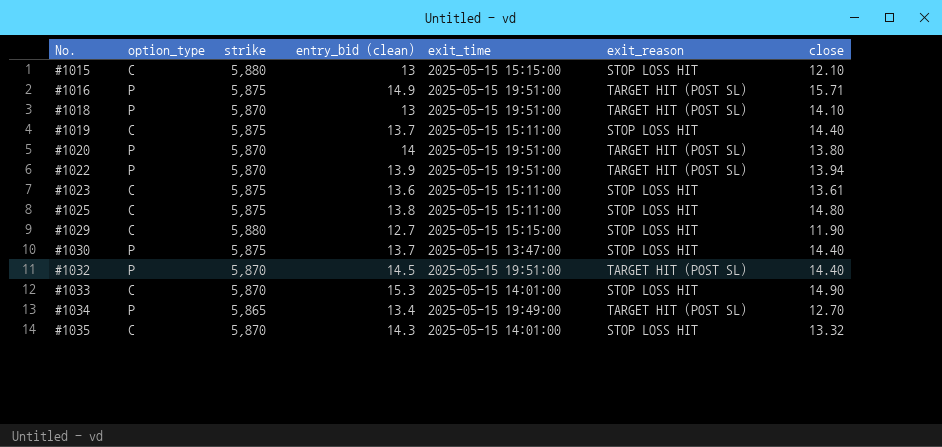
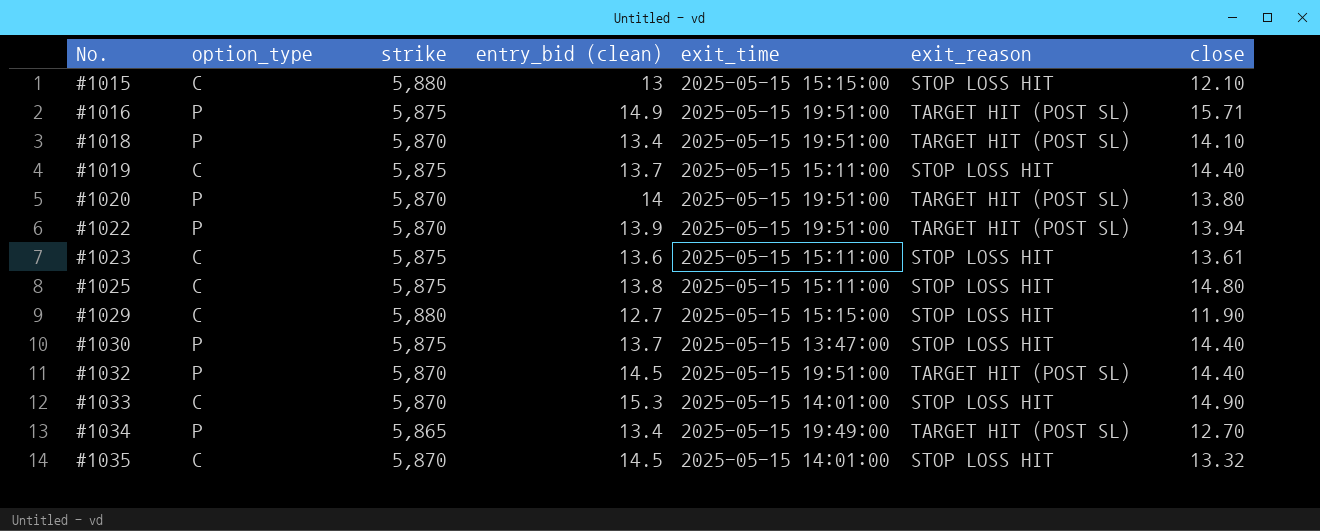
#1018 | entry_bid (clean): 13 -> 13.4
#1035 | entry_bid (clean): 14.3 -> 14.5

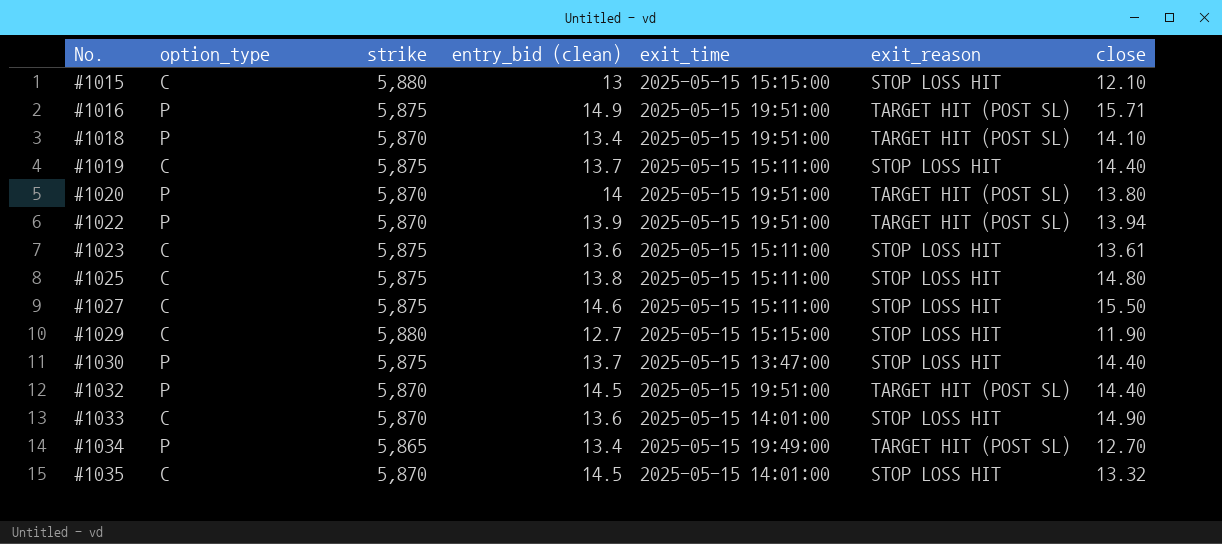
row #1027: none -> C | 5,875 | 14.6 | 2025-05-15 15:11:00 | STOP LOSS HIT | 15.50
#1033 | entry_bid (clean): 15.3 -> 13.6

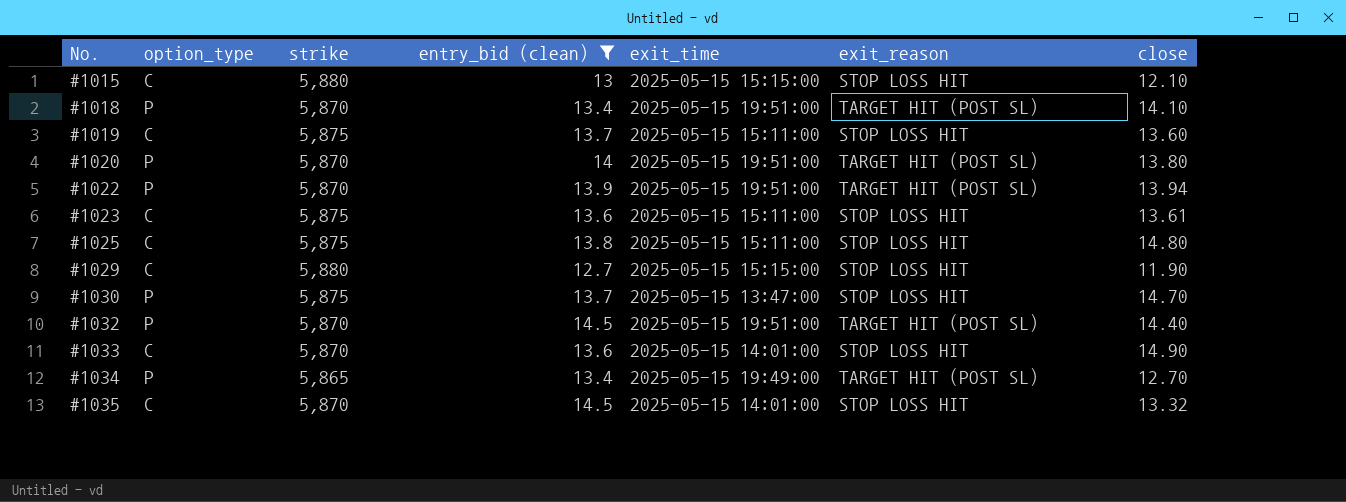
filter: none -> entry_bid (clean) <= 14.5
#1019 | close: 14.40 -> 13.60
#1030 | close: 14.40 -> 14.70

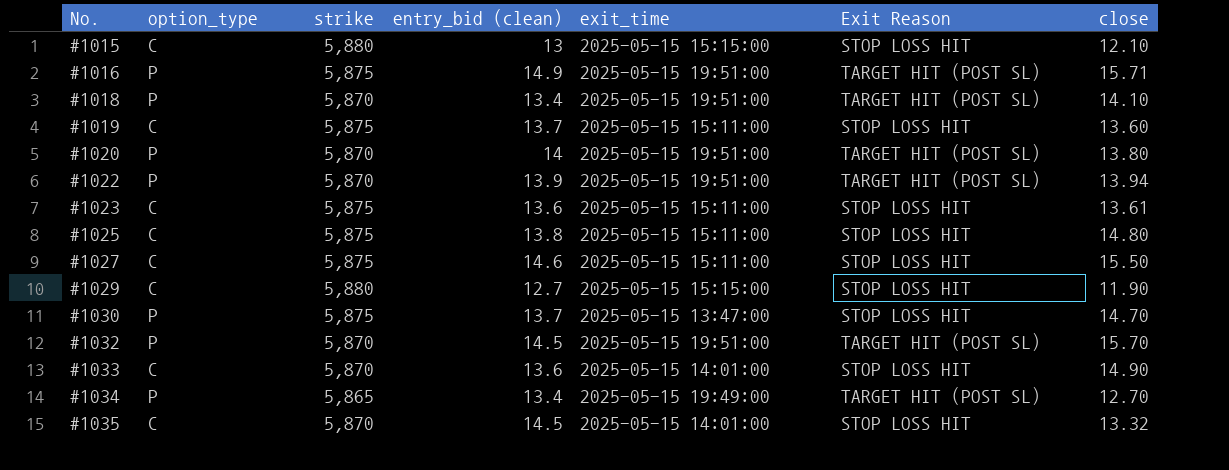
filter: entry_bid (clean) <= 14.5 -> none
column name: exit_reason -> Exit Reason
#1032 | close: 14.40 -> 15.70

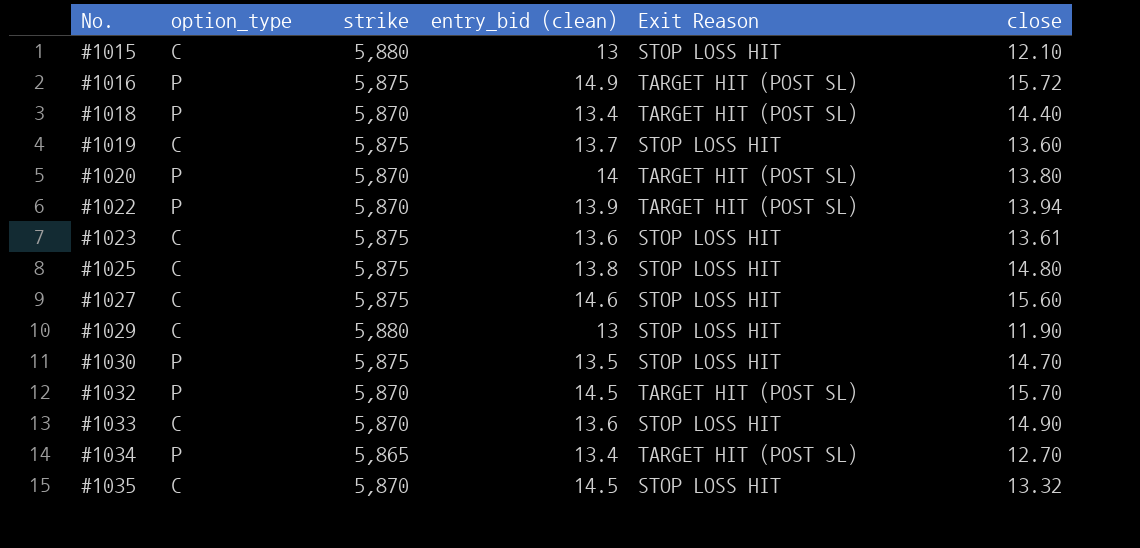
column exit_time | position: 5 -> none
#1016 | close: 15.71 -> 15.72
#1018 | close: 14.10 -> 14.40
#1027 | close: 15.50 -> 15.60
#1029 | entry_bid (clean): 12.7 -> 13
#1030 | entry_bid (clean): 13.7 -> 13.5

